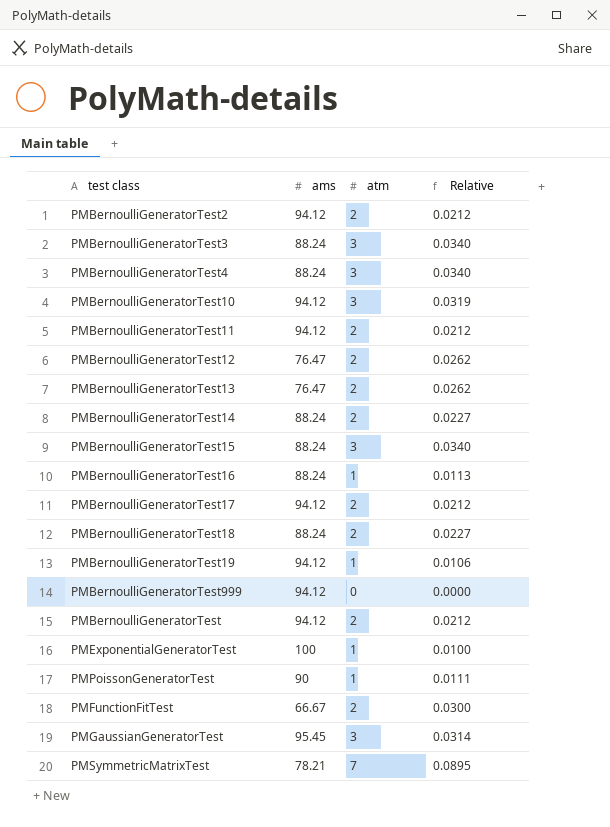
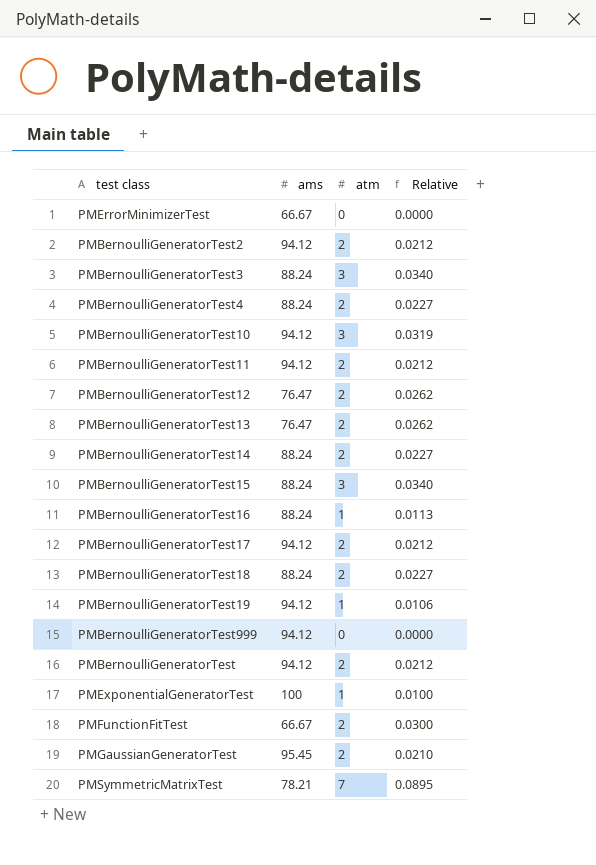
row PMPoissonGeneratorTest: 90 | 1 | 0.0111 -> none
row PMErrorMinimizerTest: none -> 66.67 | 0 | 0.0000
PMBernoulliGeneratorTest4 | atm: 3 -> 2
PMBernoulliGeneratorTest4 | Relative: 0.0340 -> 0.0227
PMGaussianGeneratorTest | atm: 3 -> 2
PMGaussianGeneratorTest | Relative: 0.0314 -> 0.0210

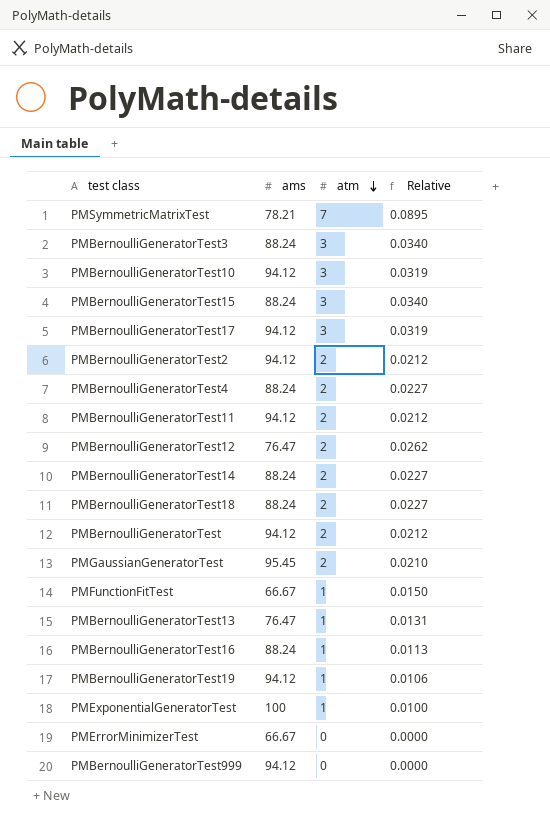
row order: none -> atm descending
PMBernoulliGeneratorTest17 | atm: 2 -> 3
PMBernoulliGeneratorTest17 | Relative: 0.0212 -> 0.0319
PMFunctionFitTest | atm: 2 -> 1
PMFunctionFitTest | Relative: 0.0300 -> 0.0150
PMBernoulliGeneratorTest13 | atm: 2 -> 1
PMBernoulliGeneratorTest13 | Relative: 0.0262 -> 0.0131

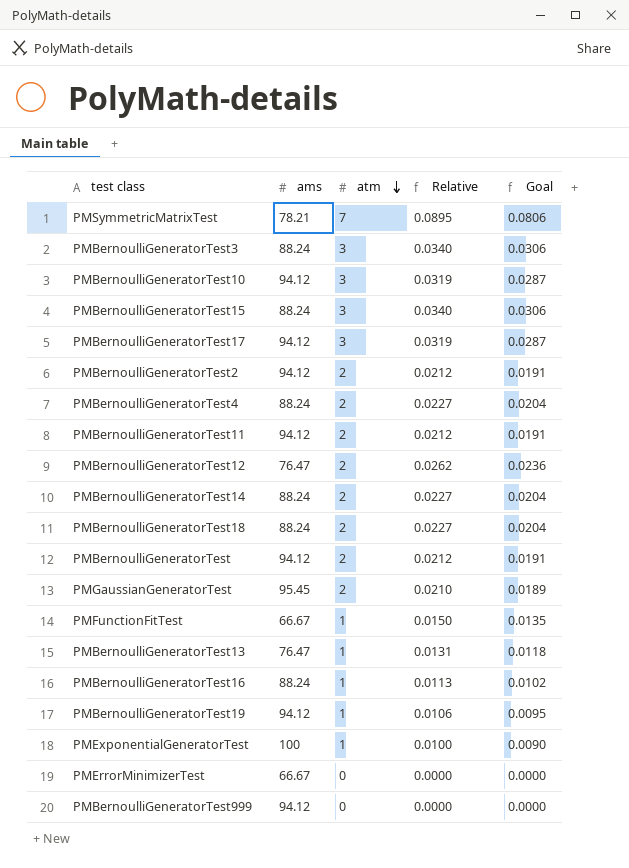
column Goal | formula: none -> [Relative] * 0.9

